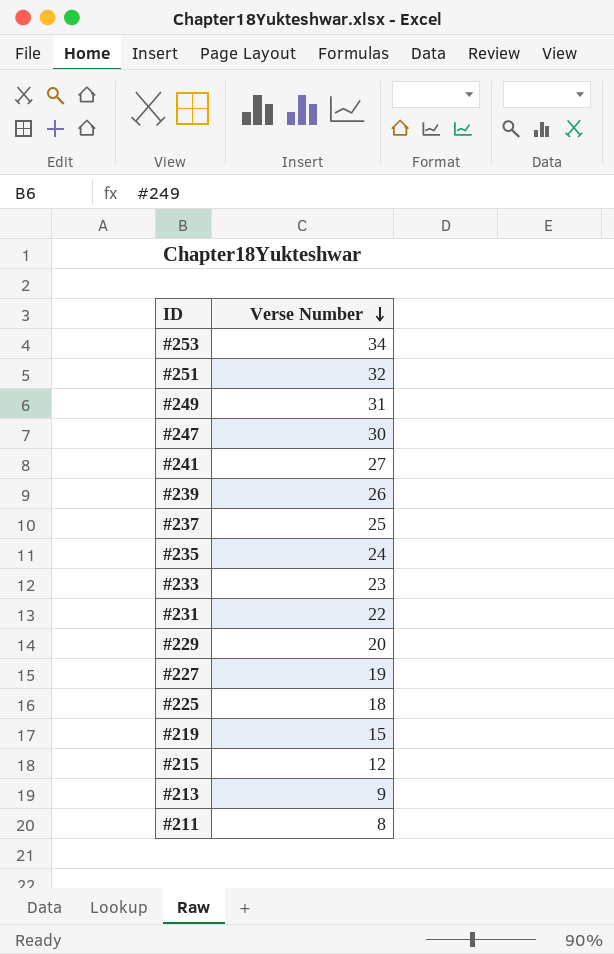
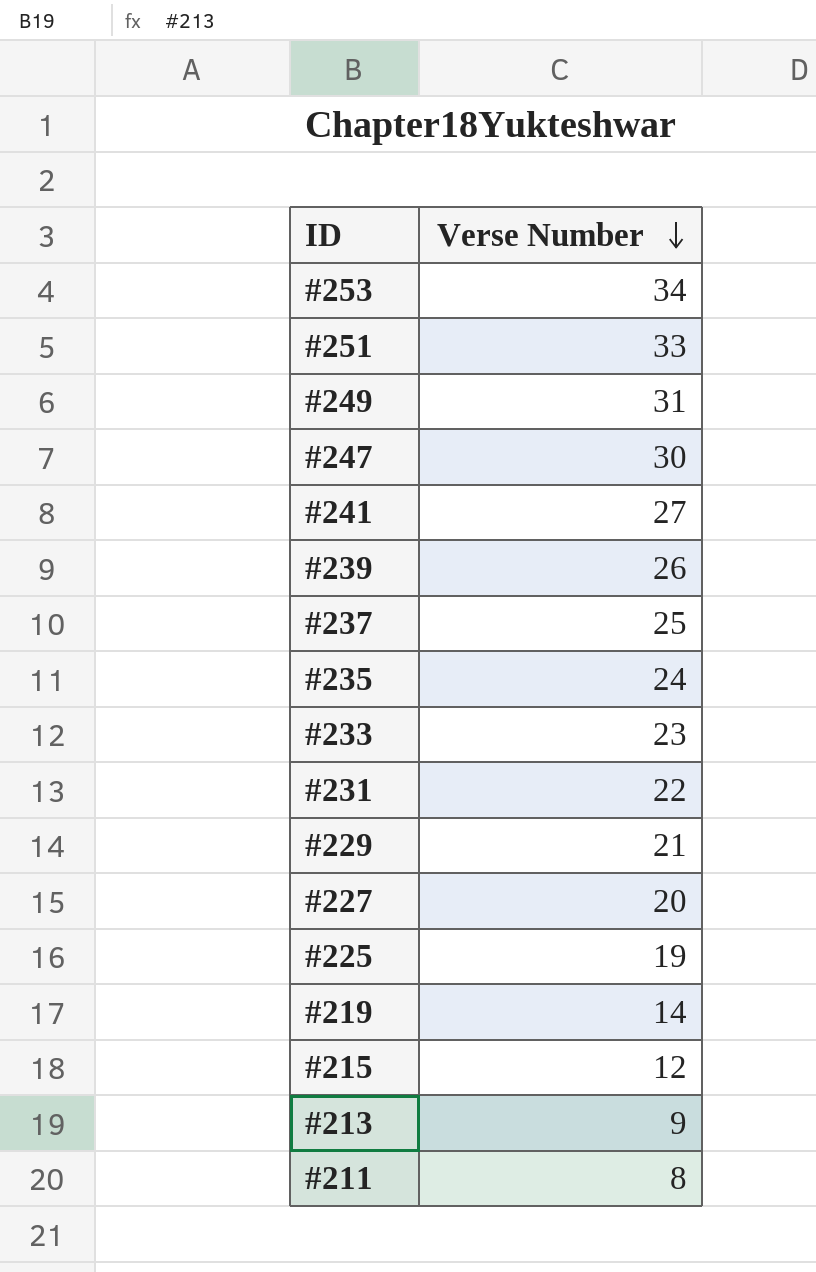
#251 | Verse Number: 32 -> 33
#229 | Verse Number: 20 -> 21
#227 | Verse Number: 19 -> 20
#225 | Verse Number: 18 -> 19
#219 | Verse Number: 15 -> 14

